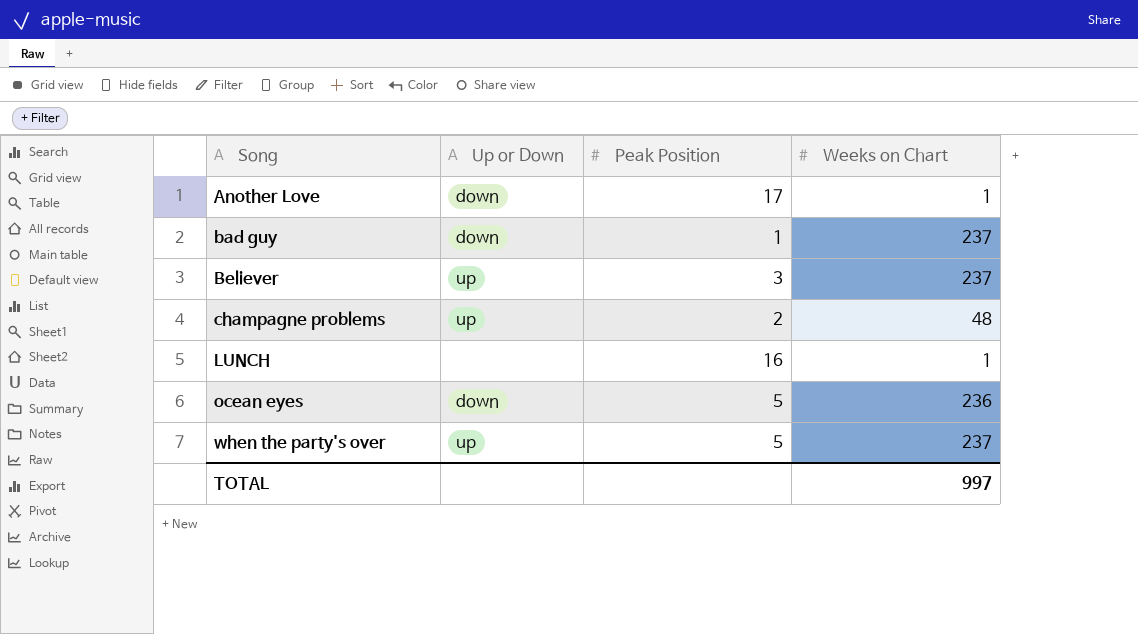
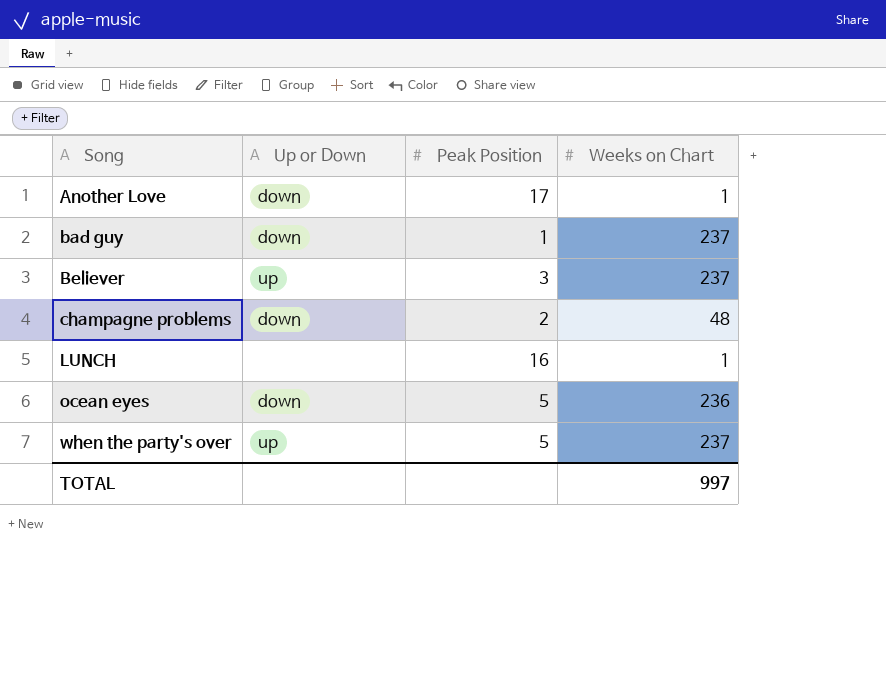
champagne problems | Up or Down: up -> down

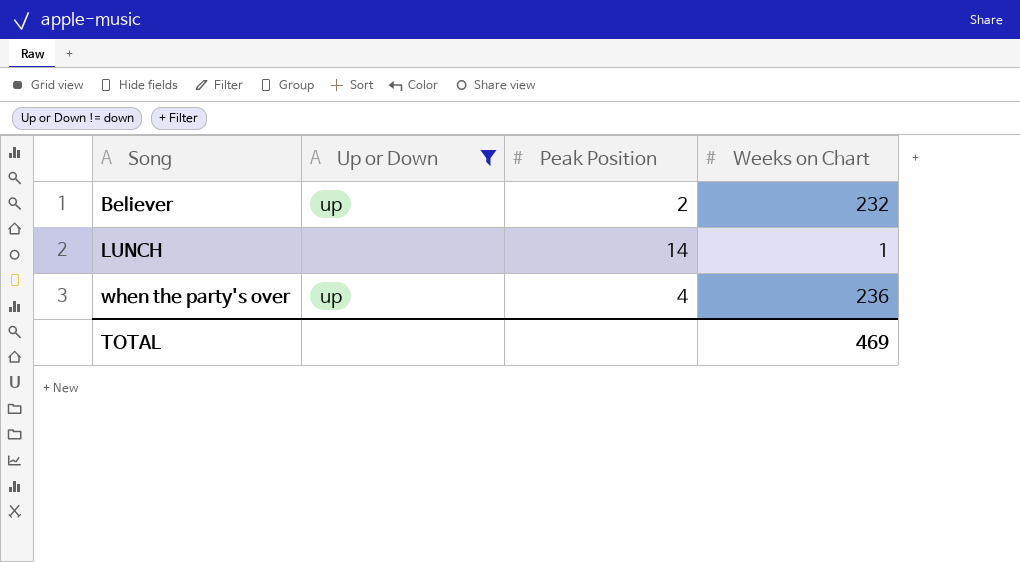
filter: none -> Up or Down != down
Believer | Peak Position: 3 -> 2
Believer | Weeks on Chart: 237 -> 232
LUNCH | Peak Position: 16 -> 14
when the party's over | Peak Position: 5 -> 4
when the party's over | Weeks on Chart: 237 -> 236
TOTAL | Weeks on Chart: 997 -> 469

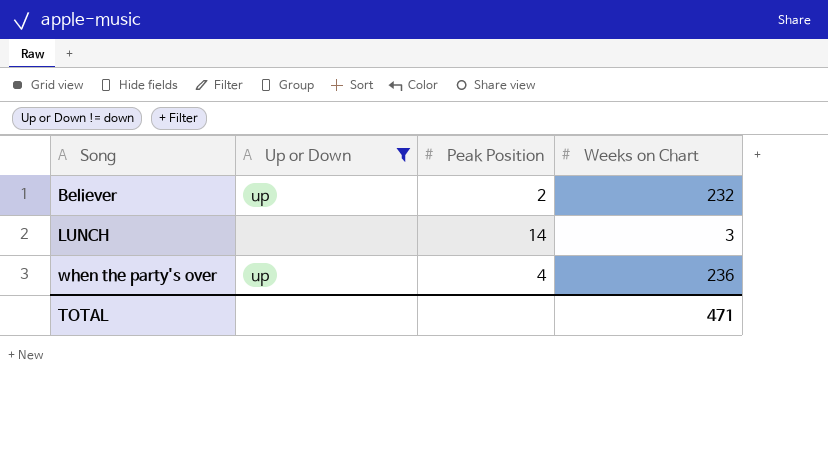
LUNCH | Weeks on Chart: 1 -> 3
TOTAL | Weeks on Chart: 469 -> 471

